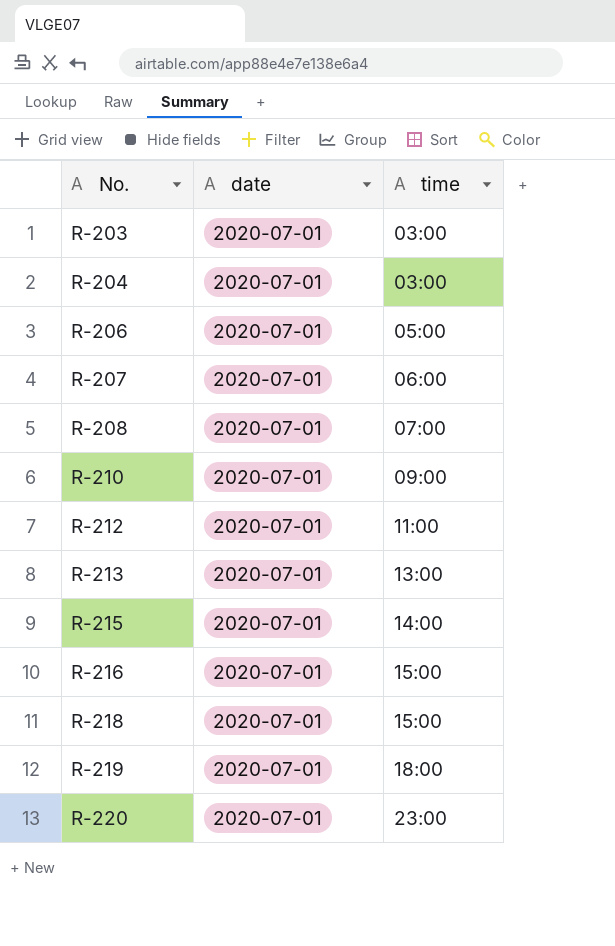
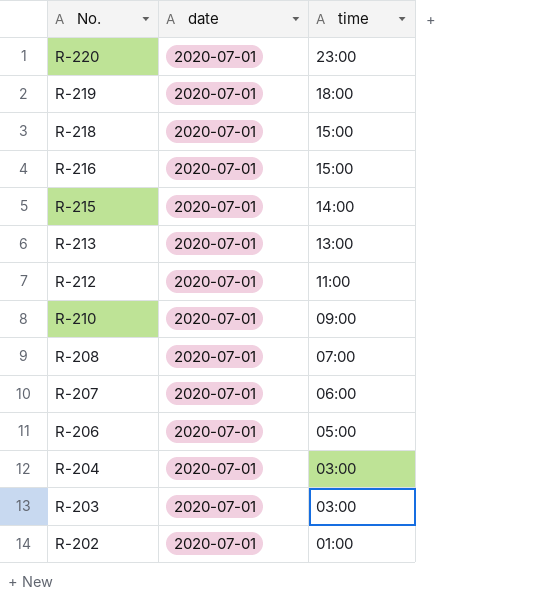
row order: No. ascending -> No. descending
row R-202: none -> 2020-07-01 | 01:00

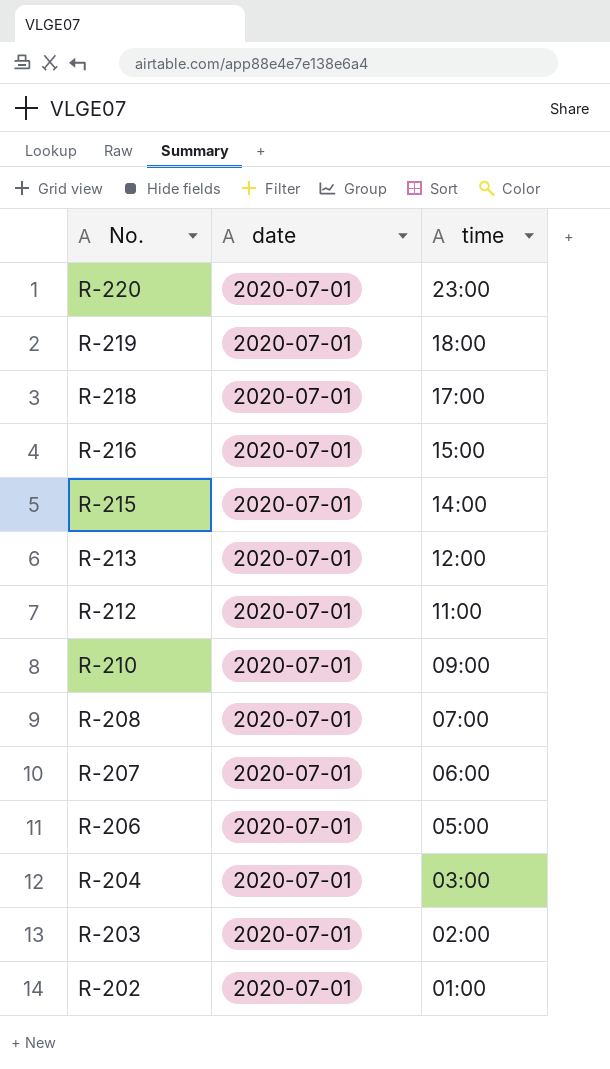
R-218 | time: 15:00 -> 17:00
R-213 | time: 13:00 -> 12:00
R-203 | time: 03:00 -> 02:00

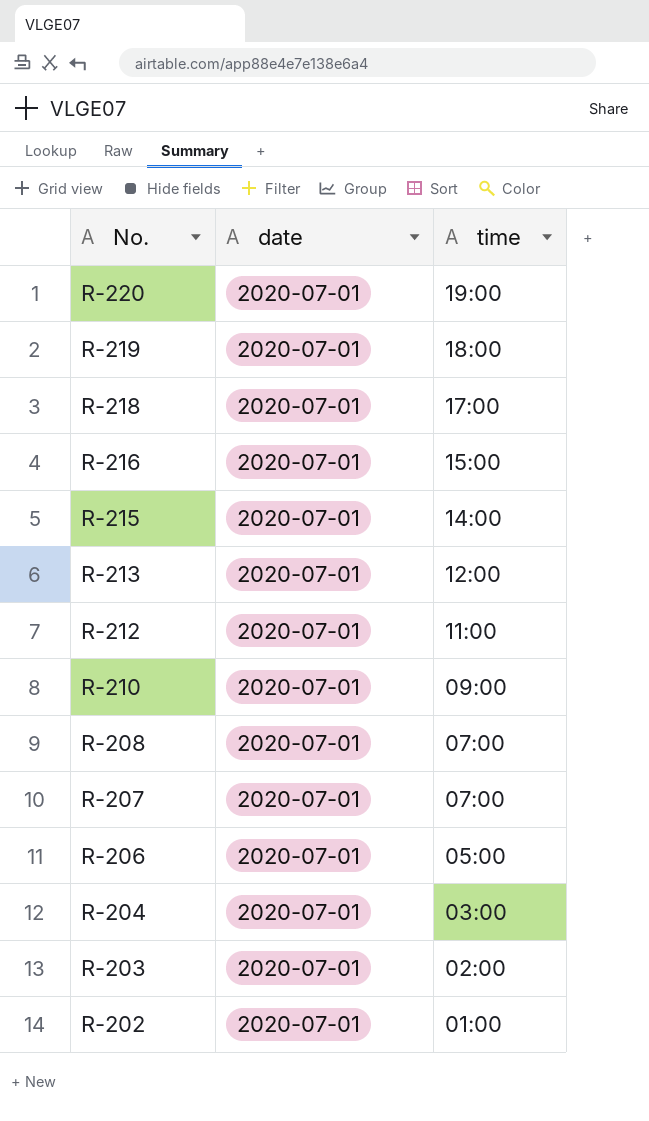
R-220 | time: 23:00 -> 19:00
R-207 | time: 06:00 -> 07:00

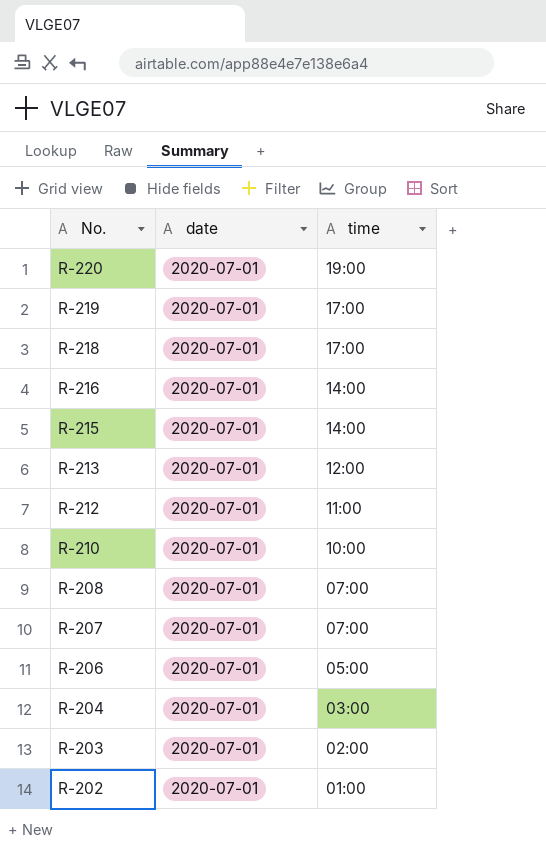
R-219 | time: 18:00 -> 17:00
R-216 | time: 15:00 -> 14:00
R-210 | time: 09:00 -> 10:00

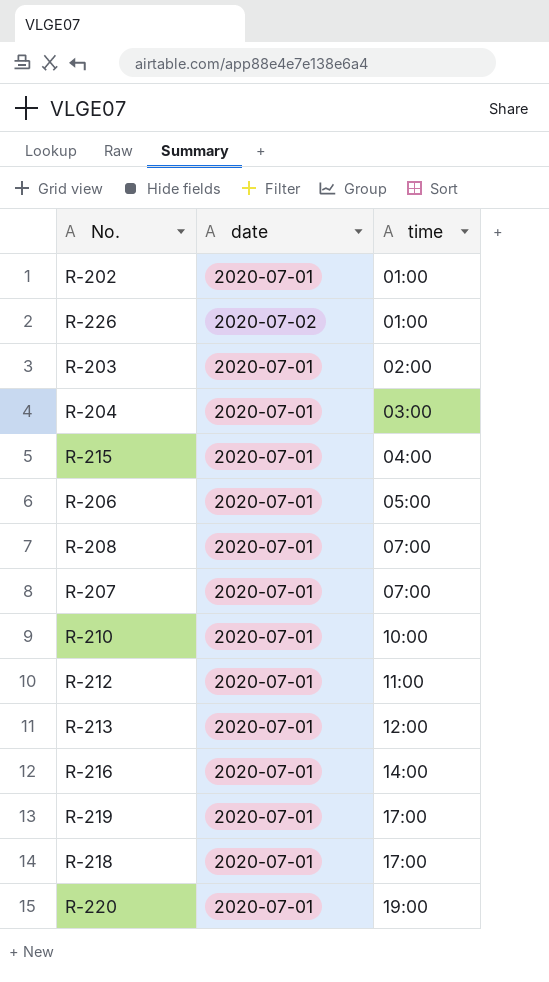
row order: No. descending -> time ascending
row R-226: none -> 2020-07-02 | 01:00
R-215 | time: 14:00 -> 04:00

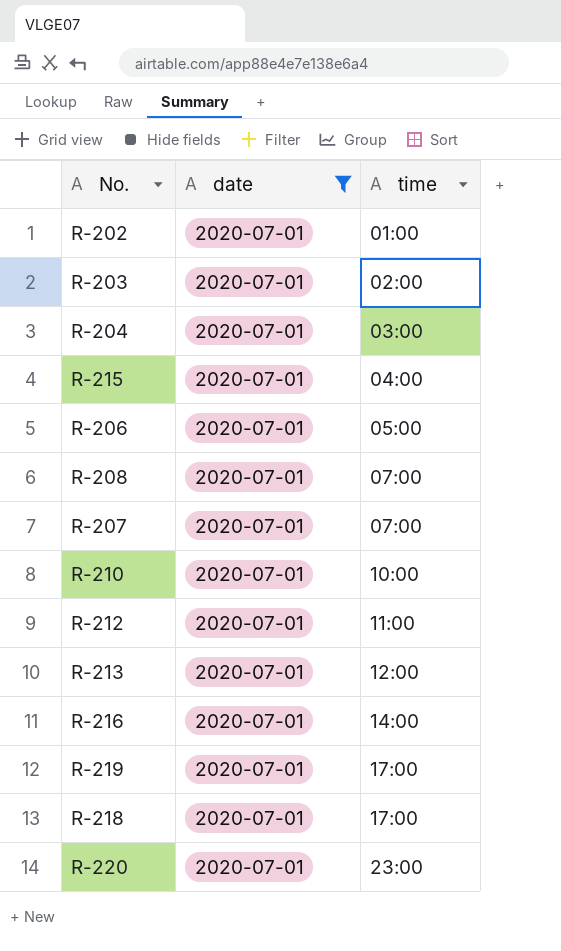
filter: none -> date = 2020-07-01
R-220 | time: 19:00 -> 23:00

